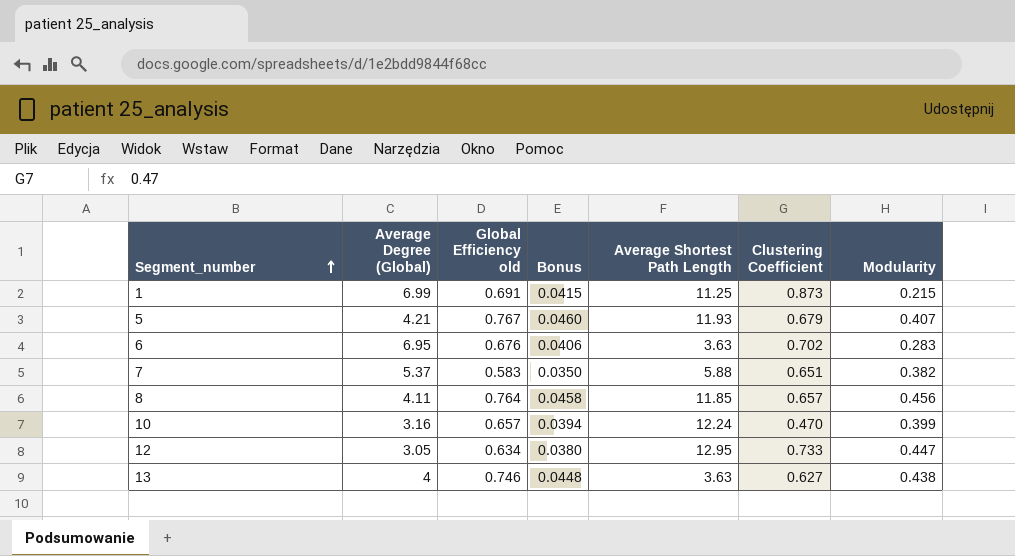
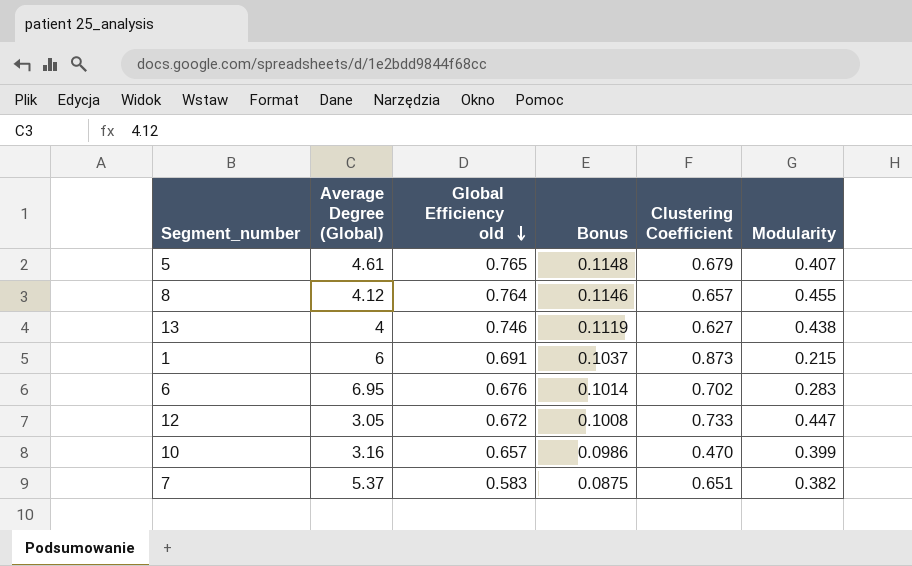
row order: Segment_number ascending -> Global Efficiency old descending
column Average Shortest Path Length | position: 5 -> none
column Bonus | formula: [Global Efficiency old] * 0.06 -> [Global Efficiency old] * 0.15
5 | Average Degree (Global): 4.21 -> 4.61
5 | Global Efficiency old: 0.767 -> 0.765
8 | Average Degree (Global): 4.11 -> 4.12
8 | Modularity: 0.456 -> 0.455
1 | Average Degree (Global): 6.99 -> 6
12 | Global Efficiency old: 0.634 -> 0.672

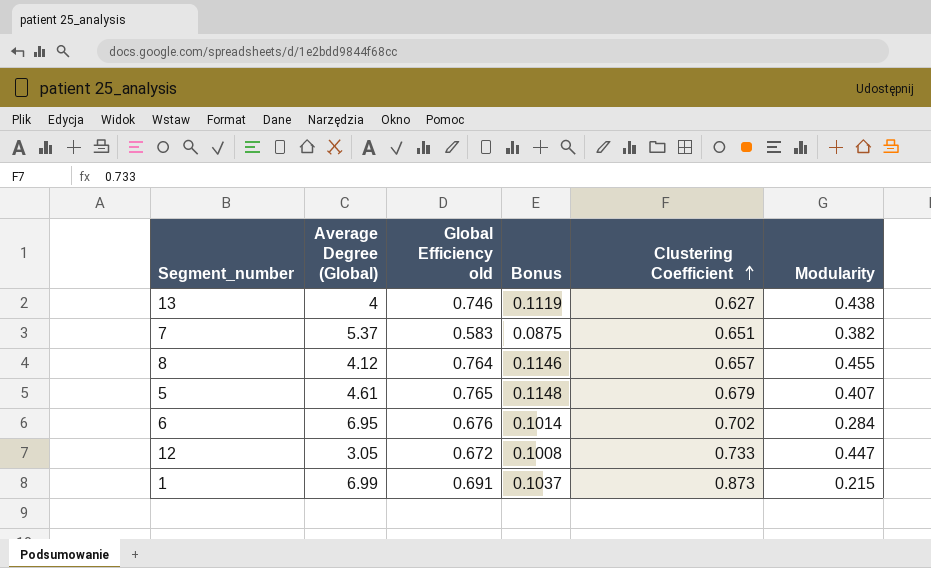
row order: Global Efficiency old descending -> Clustering Coefficient ascending
row 10: 3.16 | 0.657 | 0.0986 | 0.470 | 0.399 -> none
6 | Modularity: 0.283 -> 0.284
1 | Average Degree (Global): 6 -> 6.99

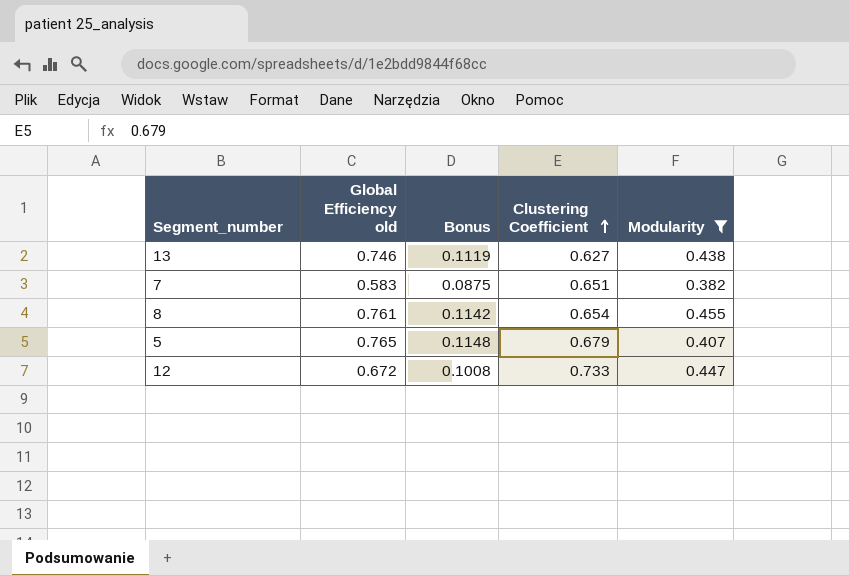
filter: none -> Modularity >= 0.382
column Average Degree (Global) | position: 2 -> none
8 | Global Efficiency old: 0.764 -> 0.761
8 | Bonus: 0.1146 -> 0.1142
8 | Clustering Coefficient: 0.657 -> 0.654

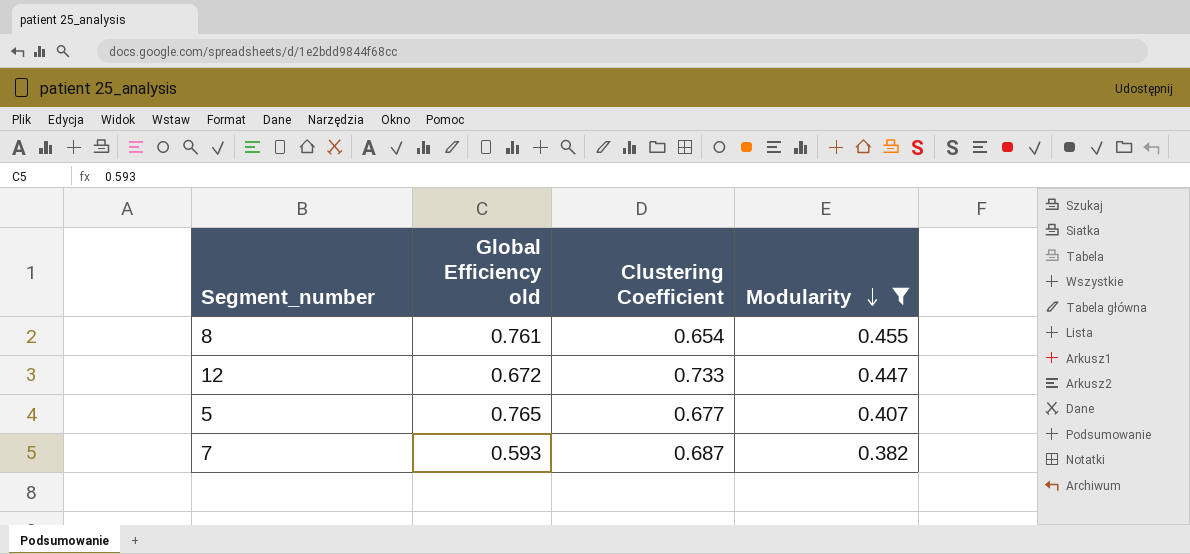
row order: Clustering Coefficient ascending -> Modularity descending
column Bonus | formula: [Global Efficiency old] * 0.15 -> none
row 13: 0.746 | 0.1119 | 0.627 | 0.438 -> none
5 | Clustering Coefficient: 0.679 -> 0.677
7 | Global Efficiency old: 0.583 -> 0.593
7 | Clustering Coefficient: 0.651 -> 0.687

